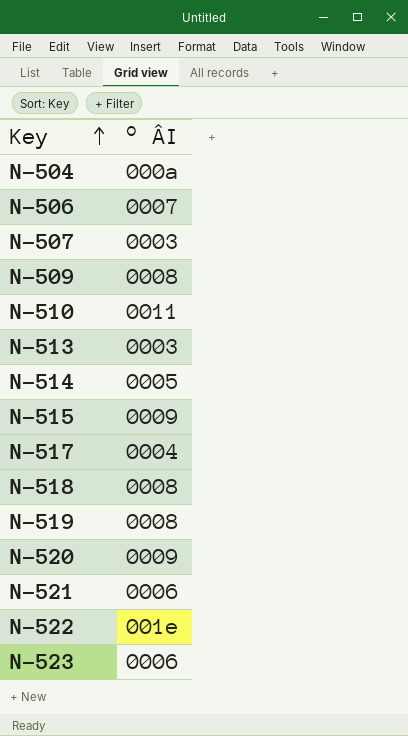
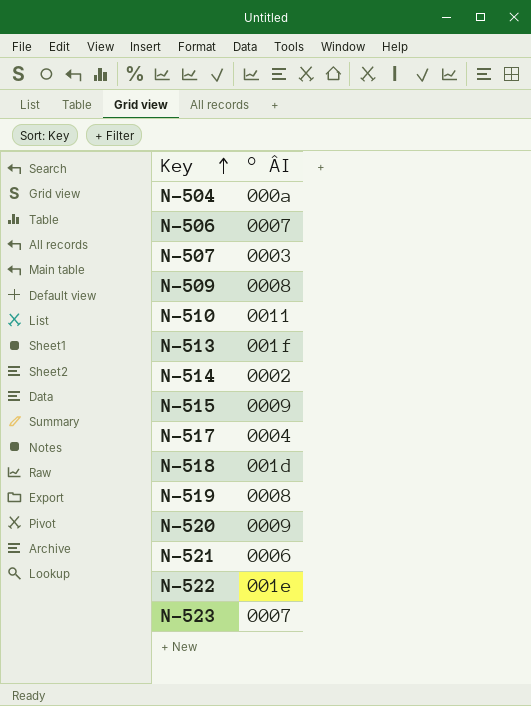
N-513 | ° ÂI: 0003 -> 001f
N-514 | ° ÂI: 0005 -> 0002
N-518 | ° ÂI: 0008 -> 001d
N-523 | ° ÂI: 0006 -> 0007

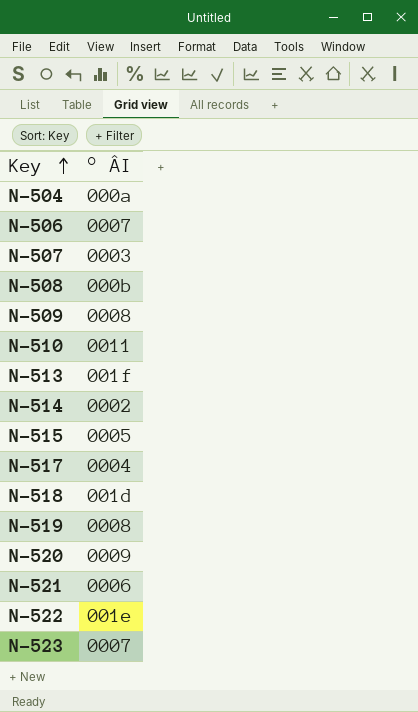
row N-508: none -> 000b
N-515 | ° ÂI: 0009 -> 0005

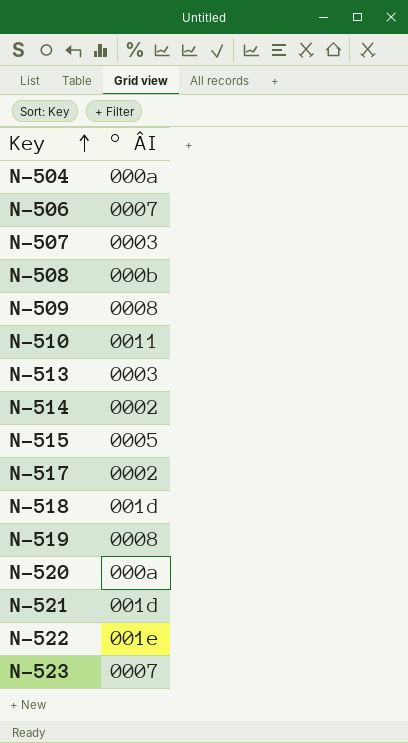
N-513 | ° ÂI: 001f -> 0003
N-517 | ° ÂI: 0004 -> 0002
N-520 | ° ÂI: 0009 -> 000a
N-521 | ° ÂI: 0006 -> 001d

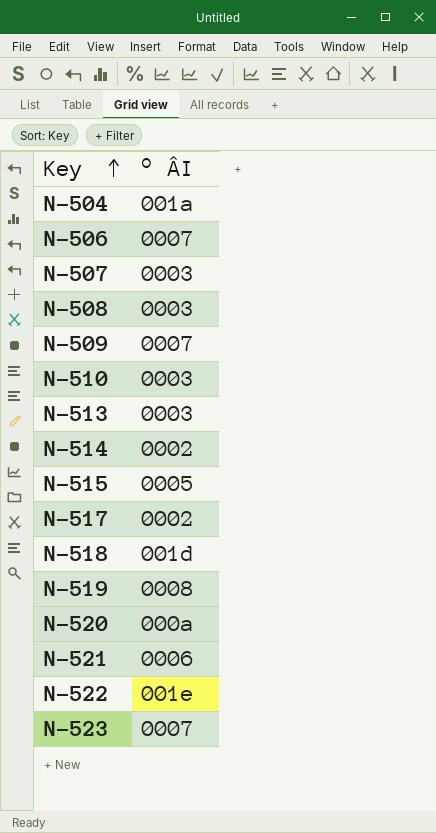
N-504 | ° ÂI: 000a -> 001a
N-508 | ° ÂI: 000b -> 0003
N-509 | ° ÂI: 0008 -> 0007
N-510 | ° ÂI: 0011 -> 0003
N-521 | ° ÂI: 001d -> 0006

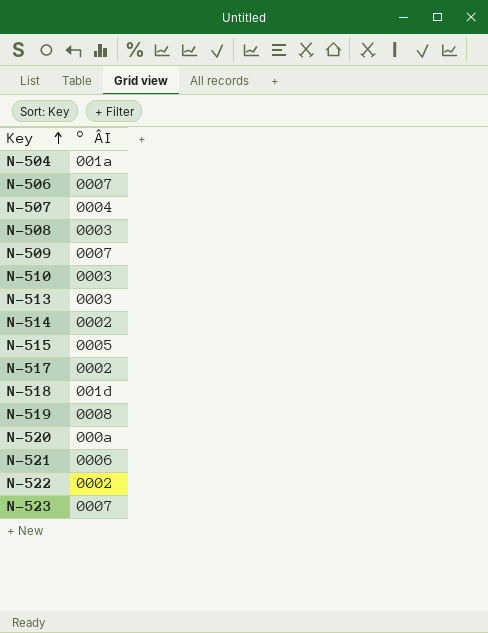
N-507 | ° ÂI: 0003 -> 0004
N-522 | ° ÂI: 001e -> 0002

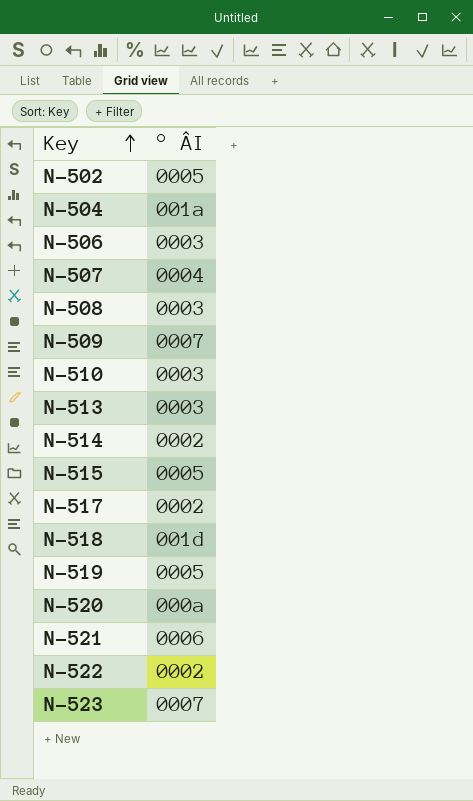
row N-502: none -> 0005
N-506 | ° ÂI: 0007 -> 0003
N-519 | ° ÂI: 0008 -> 0005

